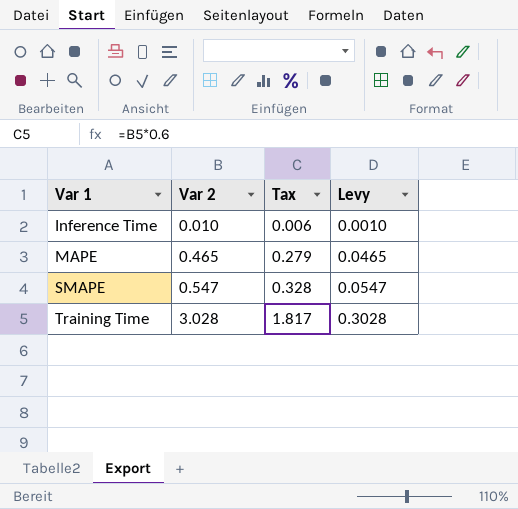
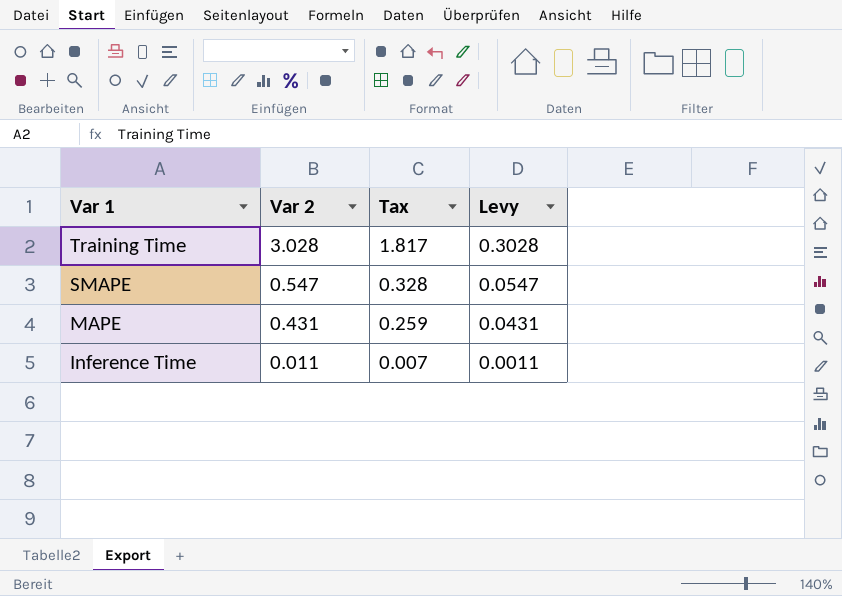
row order: Var 1 ascending -> Var 1 descending
MAPE | Var 2: 0.465 -> 0.431
MAPE | Tax: 0.279 -> 0.259
MAPE | Levy: 0.0465 -> 0.0431
Inference Time | Var 2: 0.010 -> 0.011
Inference Time | Tax: 0.006 -> 0.007
Inference Time | Levy: 0.0010 -> 0.0011

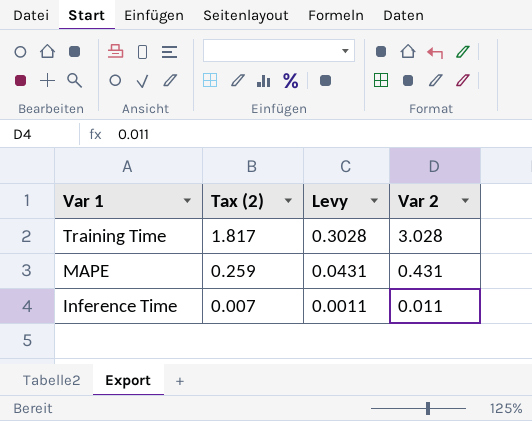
column name: Tax -> Tax (2)
column Var 2 | position: 2 -> 4
row SMAPE: 0.547 | 0.328 | 0.0547 -> none

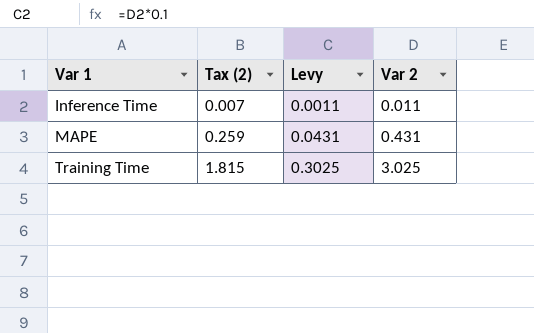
row order: Var 1 descending -> Var 1 ascending
Training Time | Tax (2): 1.817 -> 1.815
Training Time | Levy: 0.3028 -> 0.3025
Training Time | Var 2: 3.028 -> 3.025

